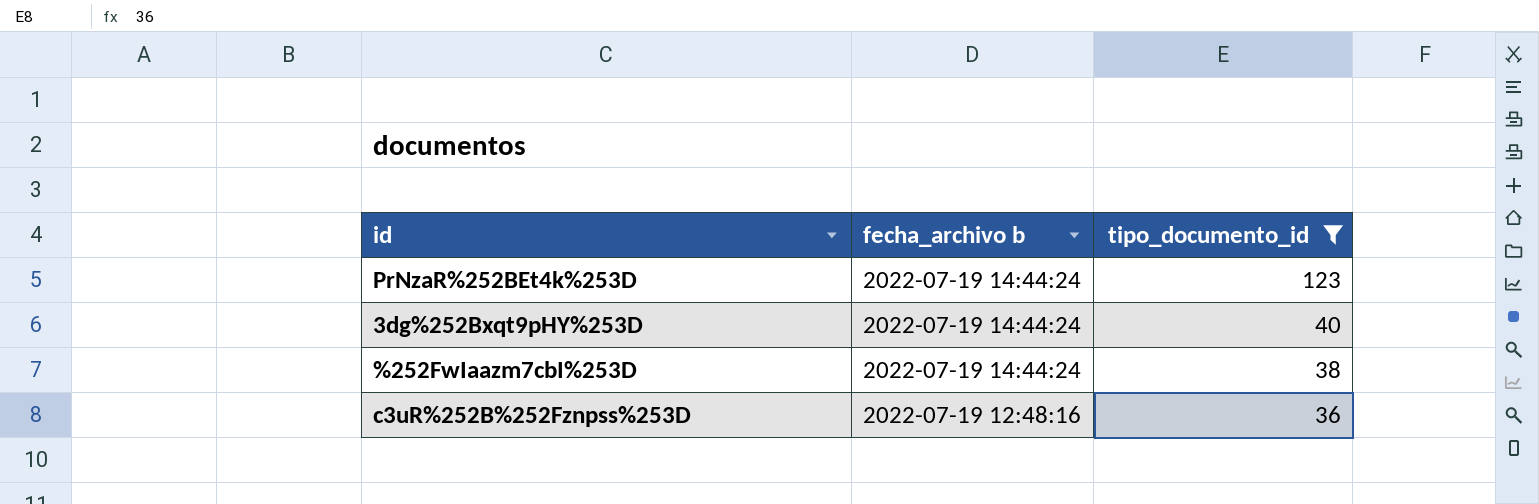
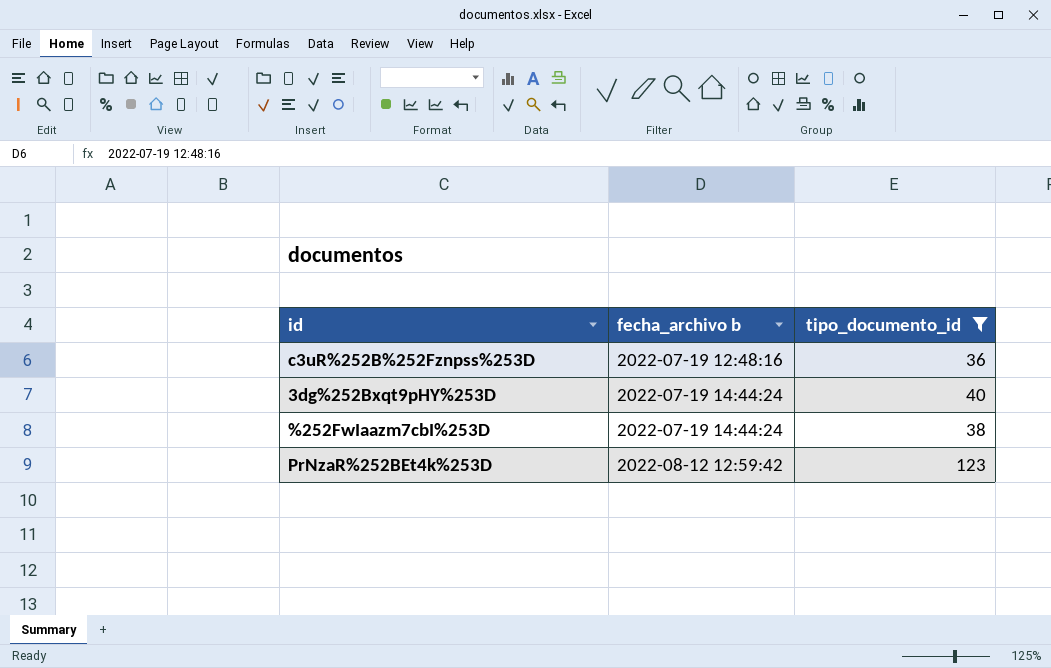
row order: fecha_archivo b descending -> fecha_archivo b ascending
PrNzaR%252BEt4k%253D | fecha_archivo b: 2022-07-19 14:44:24 -> 2022-08-12 12:59:42

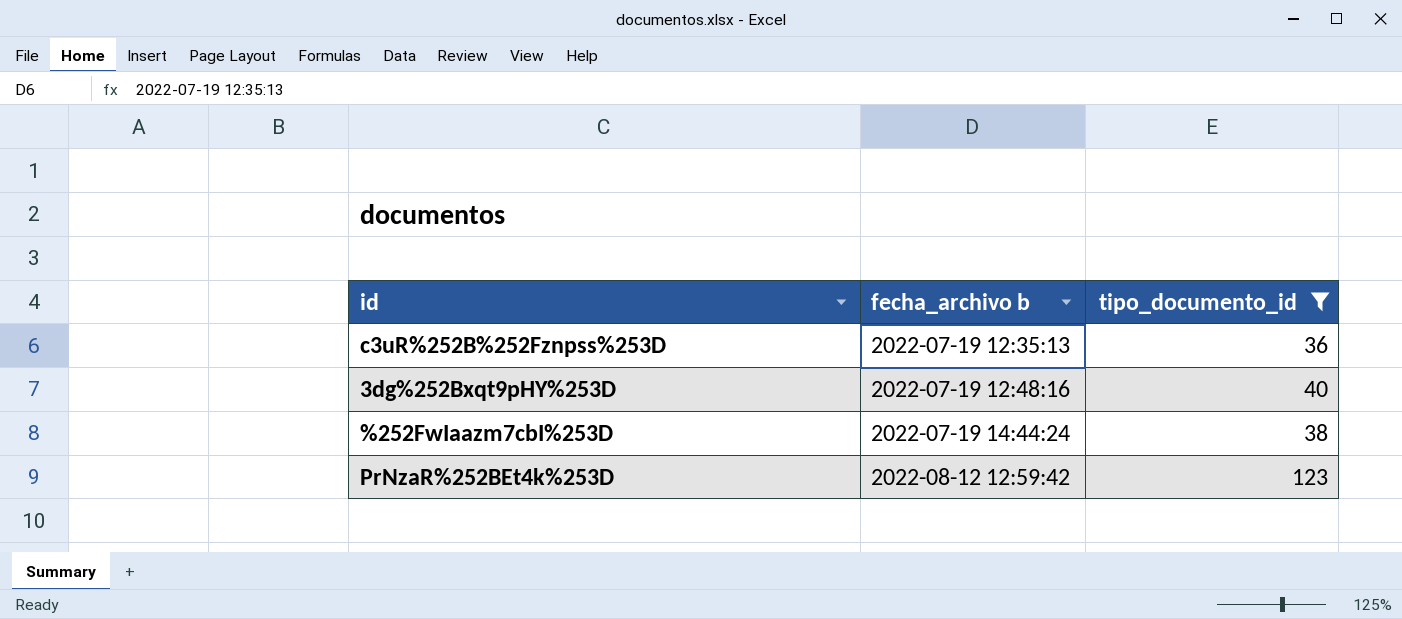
c3uR%252B%252Fznpss%253D | fecha_archivo b: 2022-07-19 12:48:16 -> 2022-07-19 12:35:13
3dg%252Bxqt9pHY%253D | fecha_archivo b: 2022-07-19 14:44:24 -> 2022-07-19 12:48:16

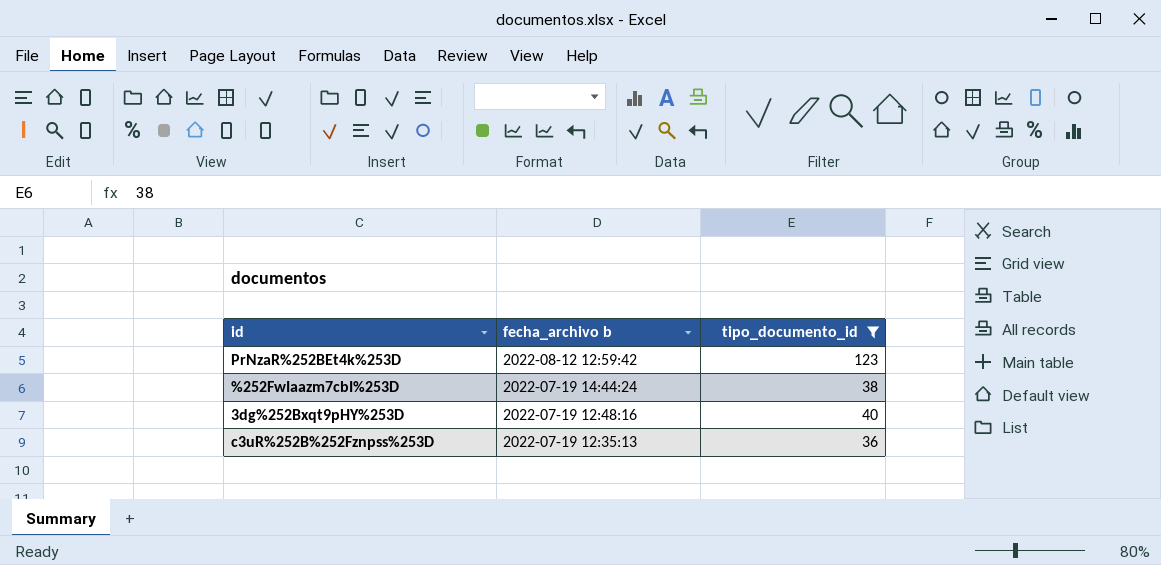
row order: fecha_archivo b ascending -> fecha_archivo b descending

